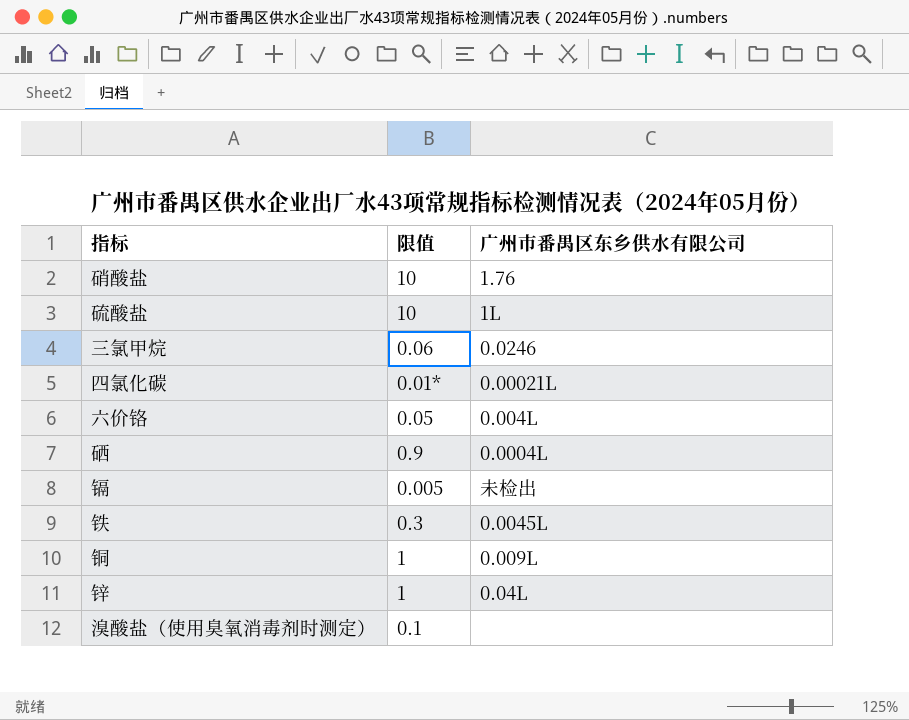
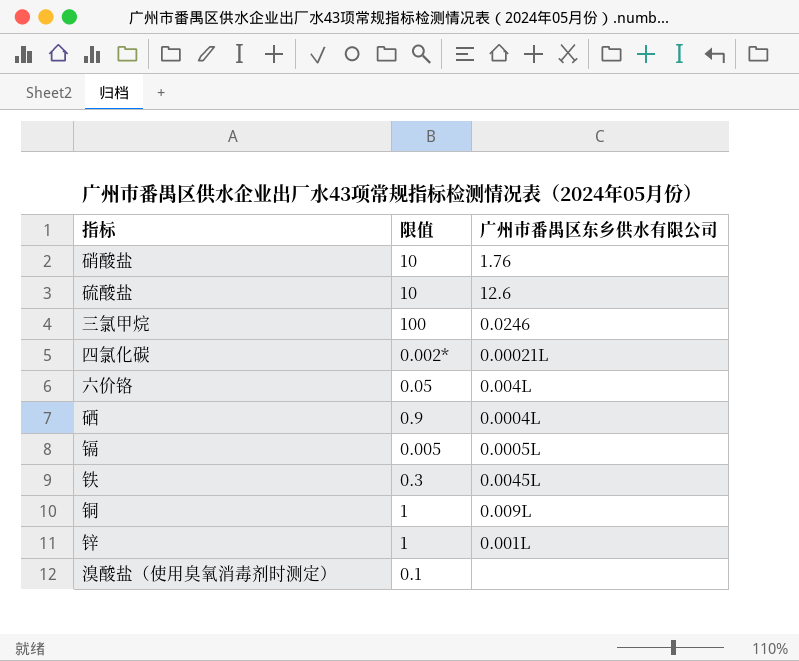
硫酸盐 | 广州市番禺区东乡供水有限公司: 1L -> 12.6
三氯甲烷 | 限值: 0.06 -> 100
四氯化碳 | 限值: 0.01* -> 0.002*
镉 | 广州市番禺区东乡供水有限公司: 未检出 -> 0.0005L
锌 | 广州市番禺区东乡供水有限公司: 0.04L -> 0.001L

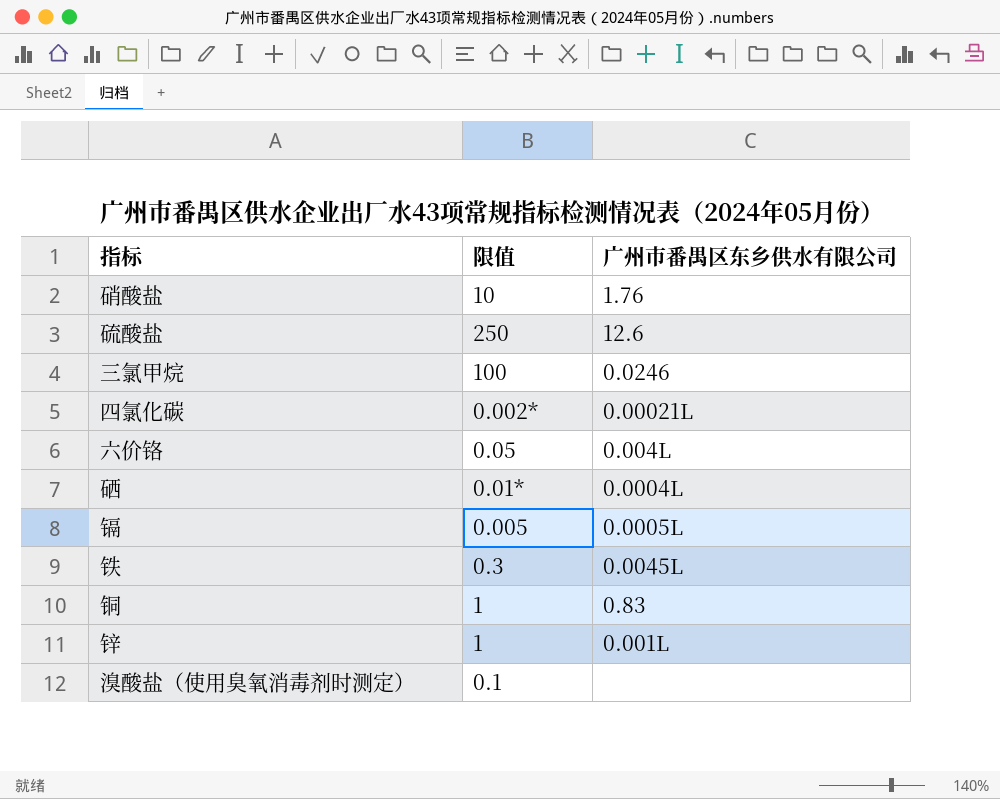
硫酸盐 | 限值: 10 -> 250
硒 | 限值: 0.9 -> 0.01*
铜 | 广州市番禺区东乡供水有限公司: 0.009L -> 0.83

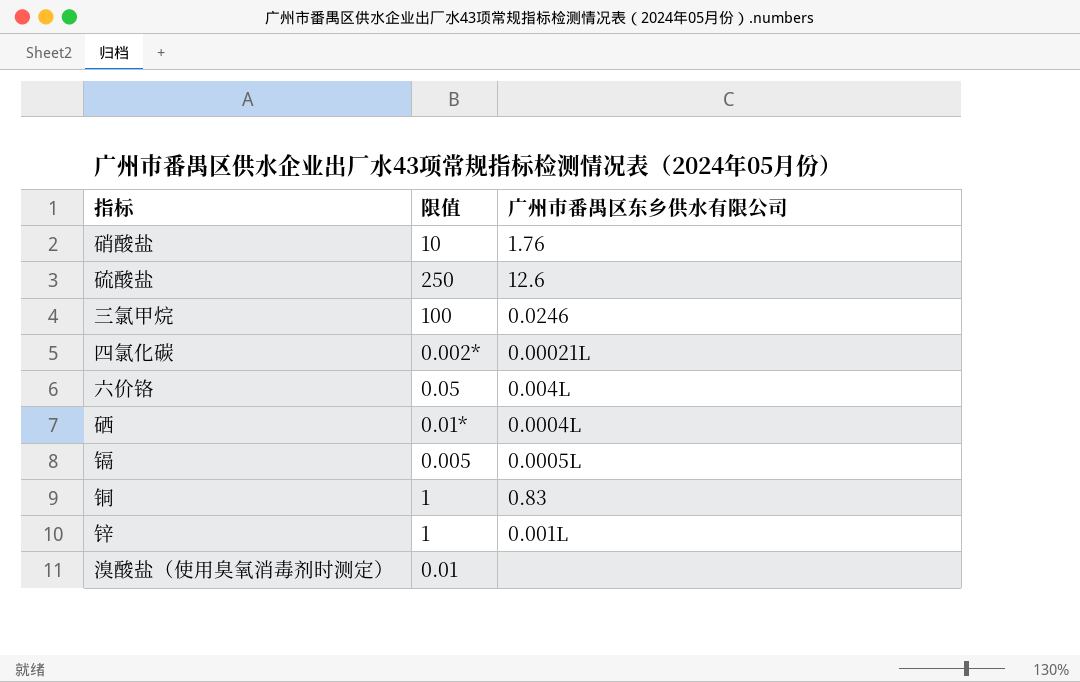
row 铁: 0.3 | 0.0045L -> none
溴酸盐（使用臭氧消毒剂时测定） | 限值: 0.1 -> 0.01

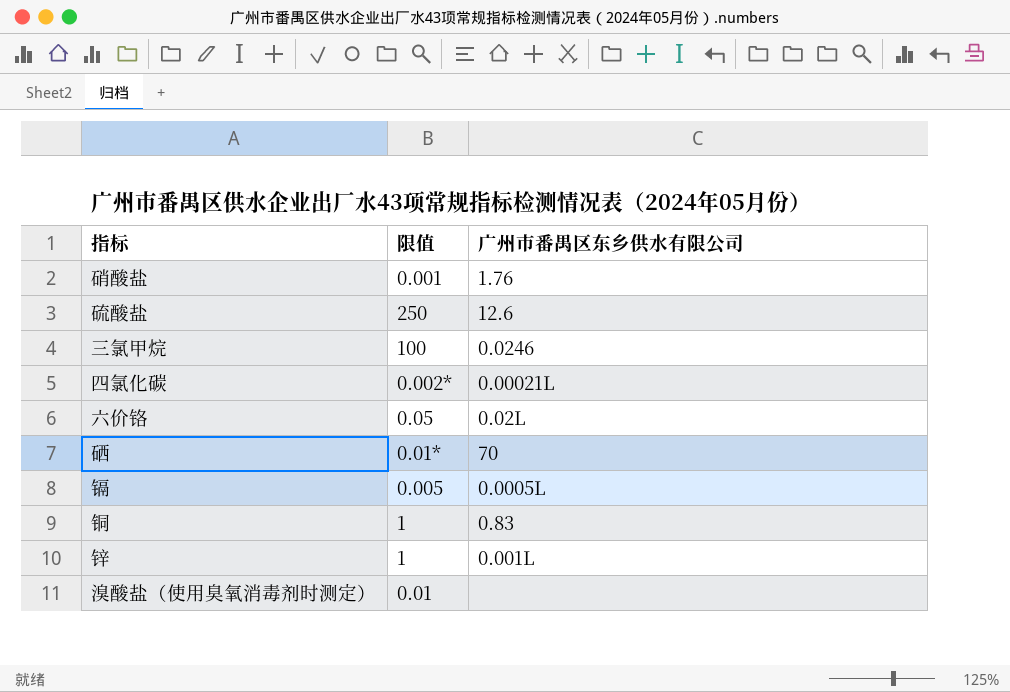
硝酸盐 | 限值: 10 -> 0.001
六价铬 | 广州市番禺区东乡供水有限公司: 0.004L -> 0.02L
硒 | 广州市番禺区东乡供水有限公司: 0.0004L -> 70

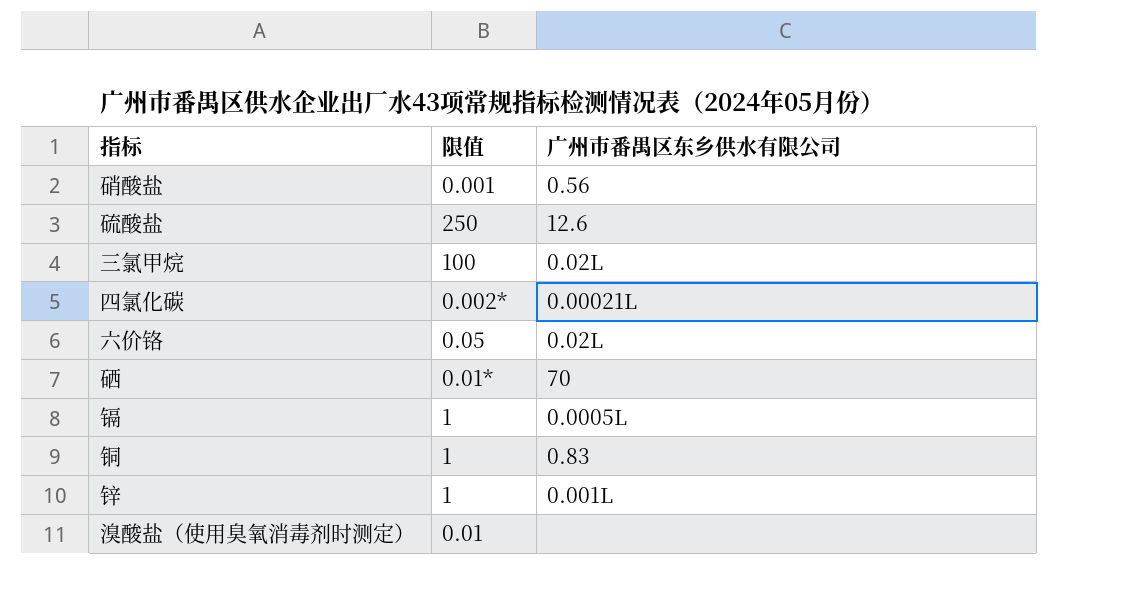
硝酸盐 | 广州市番禺区东乡供水有限公司: 1.76 -> 0.56
三氯甲烷 | 广州市番禺区东乡供水有限公司: 0.0246 -> 0.02L
镉 | 限值: 0.005 -> 1

